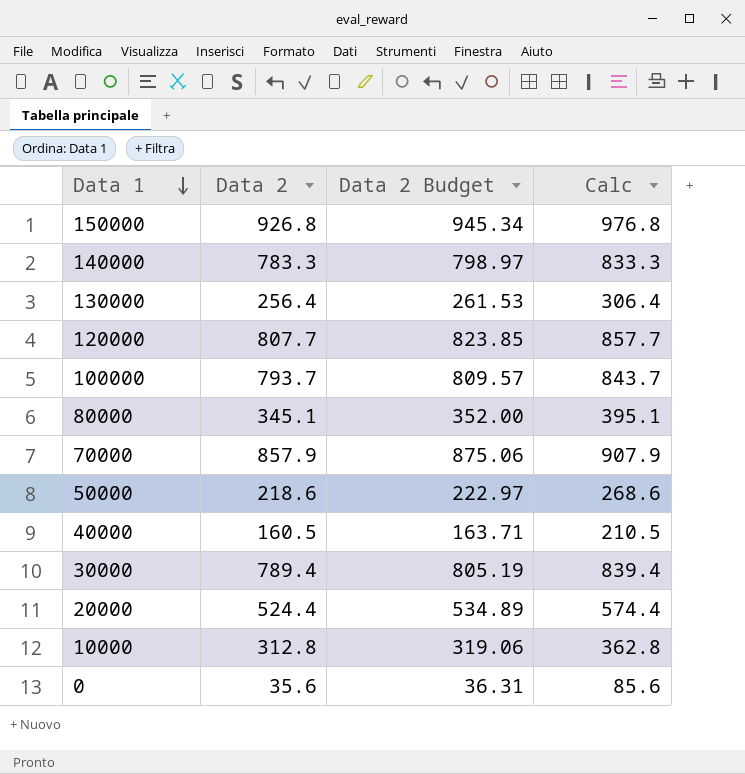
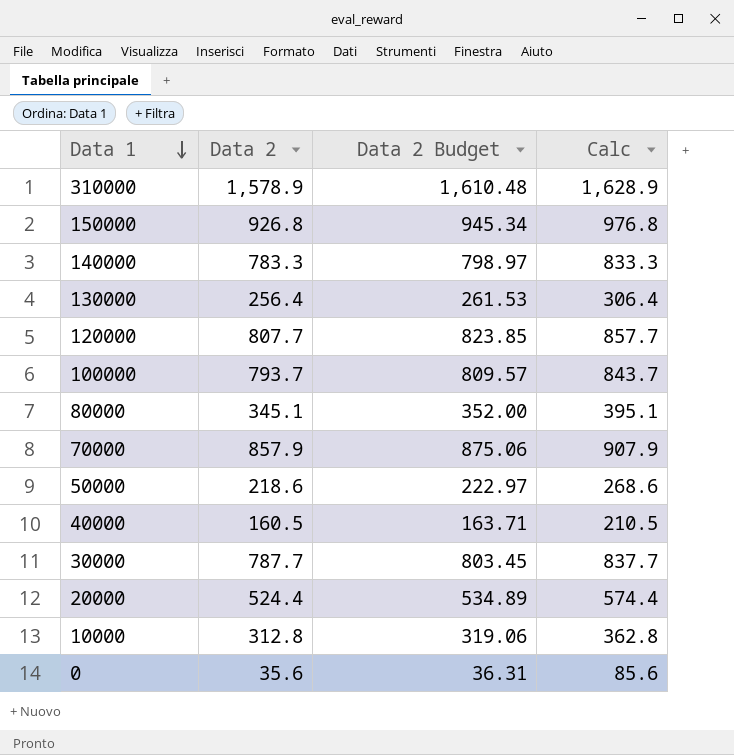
row 310000: none -> 1,578.9 | 1,610.48 | 1,628.9
30000 | Data 2: 789.4 -> 787.7
30000 | Data 2 Budget: 805.19 -> 803.45
30000 | Calc: 839.4 -> 837.7

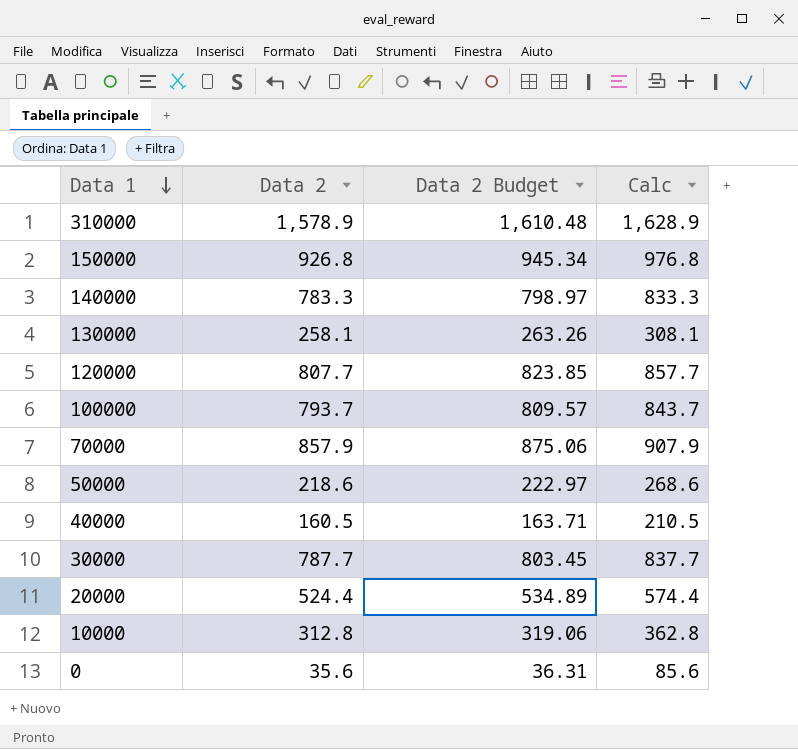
row 80000: 345.1 | 352.00 | 395.1 -> none
130000 | Data 2: 256.4 -> 258.1
130000 | Data 2 Budget: 261.53 -> 263.26
130000 | Calc: 306.4 -> 308.1

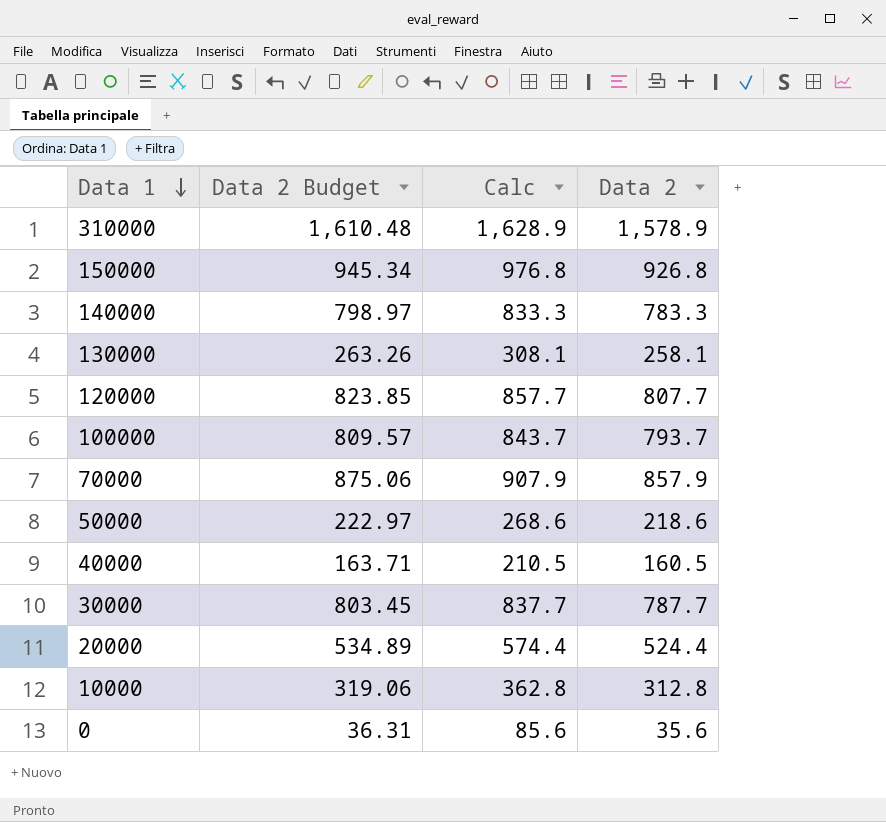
column Data 2 | position: 2 -> 4

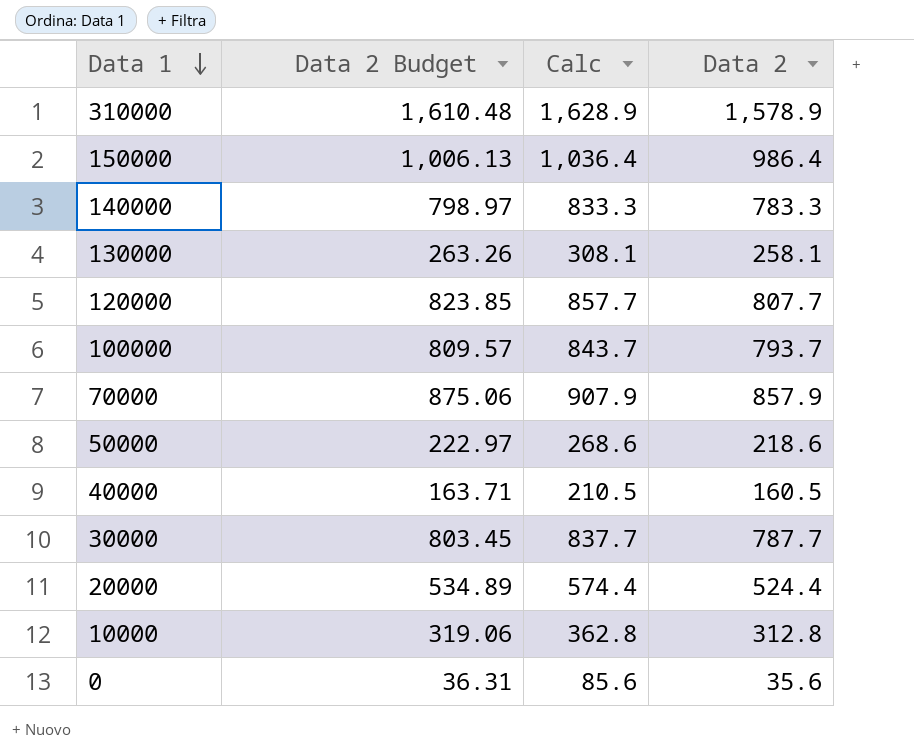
150000 | Data 2 Budget: 945.34 -> 1,006.13
150000 | Calc: 976.8 -> 1,036.4
150000 | Data 2: 926.8 -> 986.4

